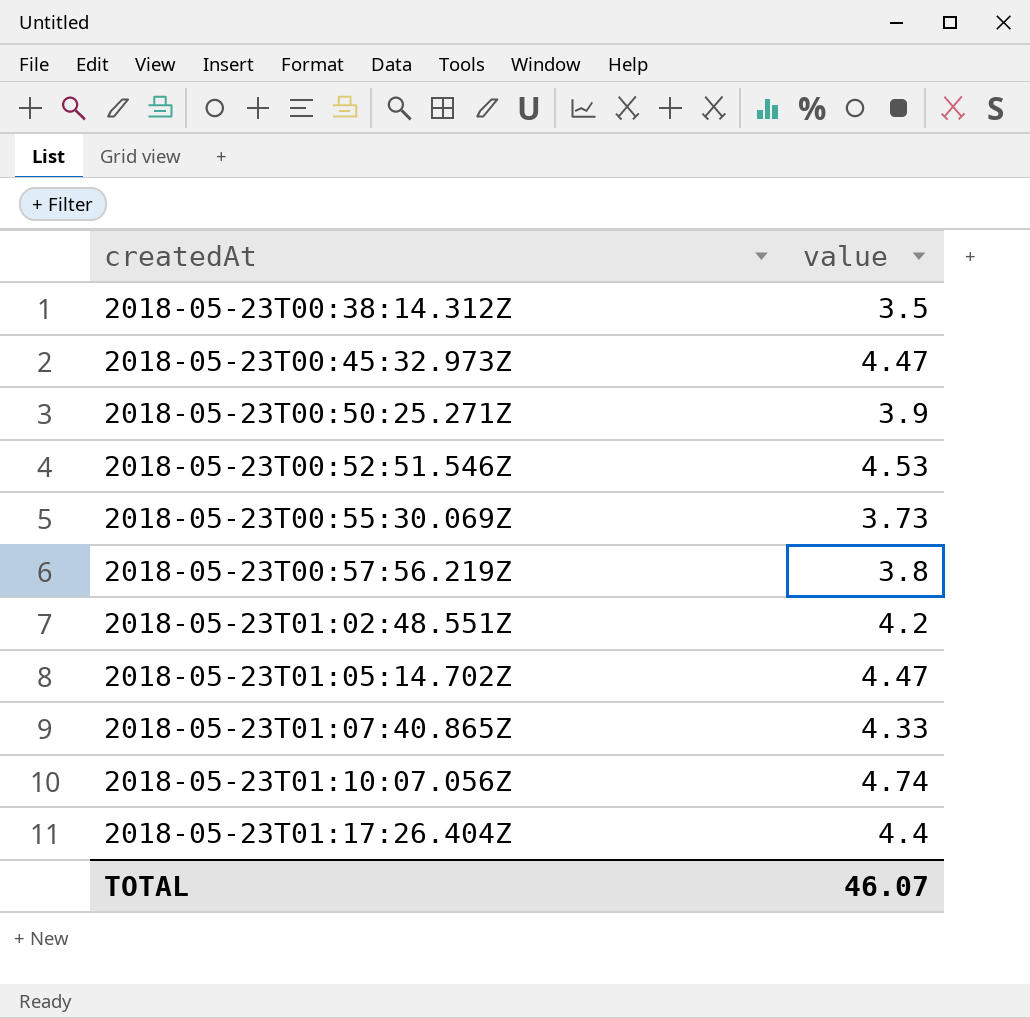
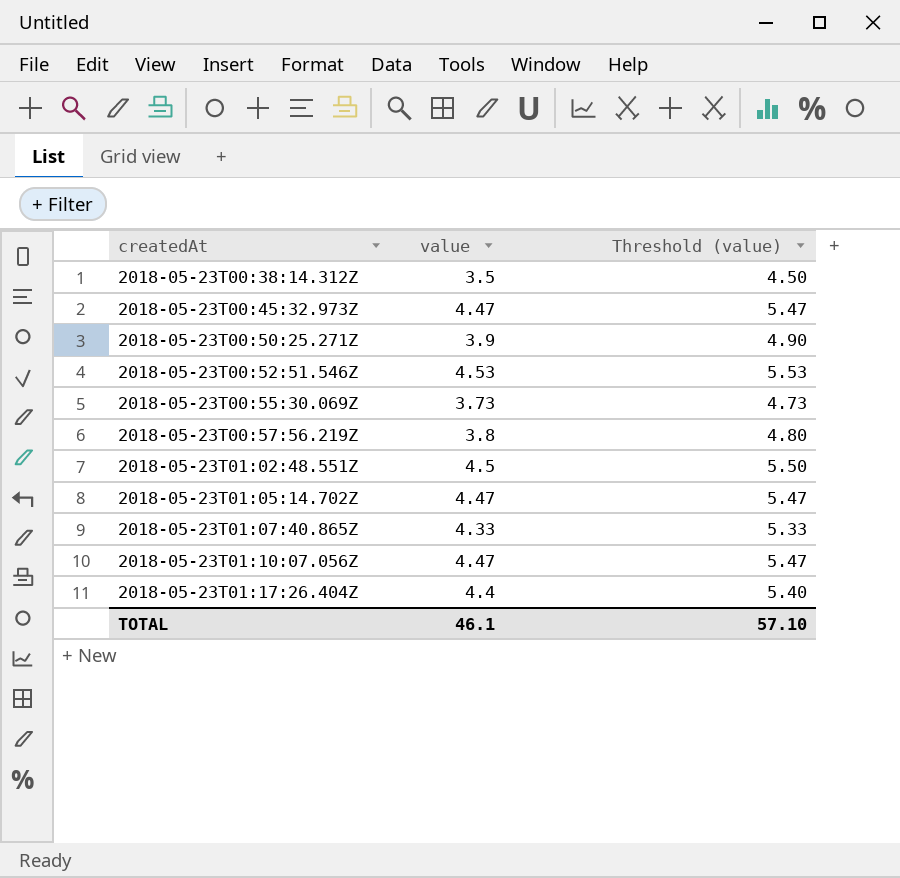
column Threshold (value) | formula: none -> [value] + 1
2018-05-23T01:02:48.551Z | value: 4.2 -> 4.5
2018-05-23T01:10:07.056Z | value: 4.74 -> 4.47
TOTAL | value: 46.07 -> 46.1

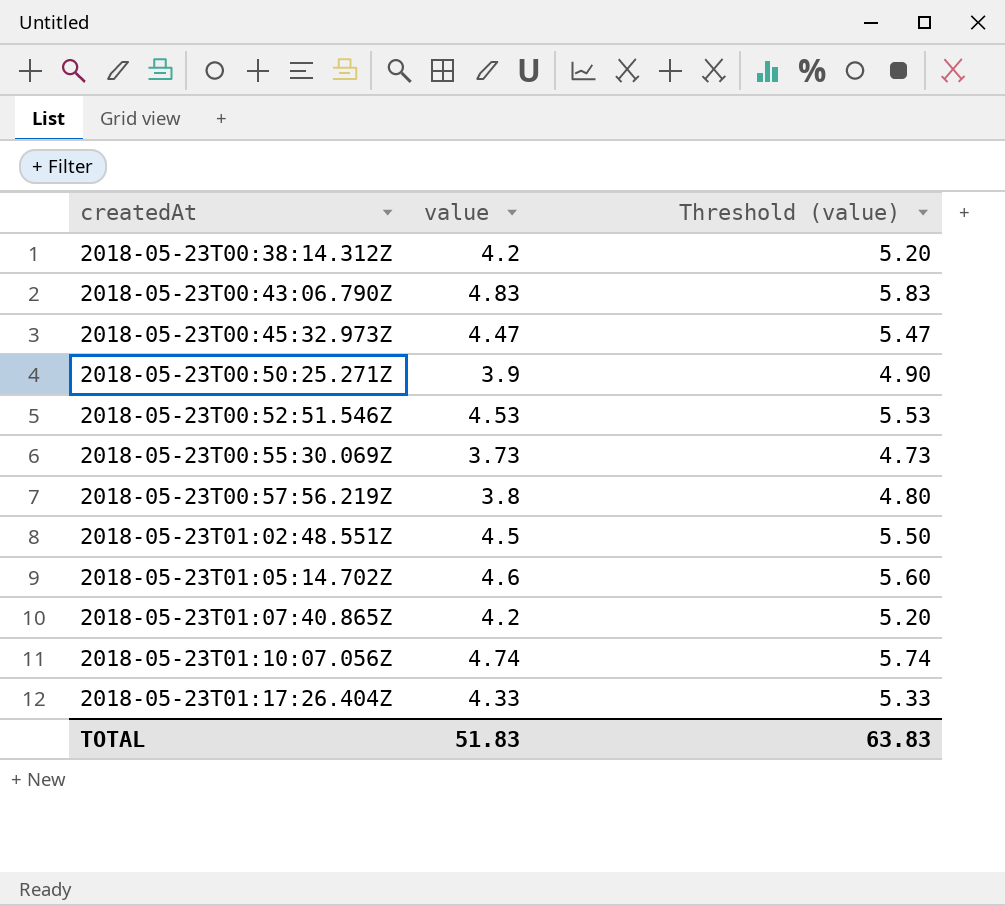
2018-05-23T00:38:14.312Z | value: 3.5 -> 4.2
2018-05-23T00:38:14.312Z | Threshold (value): 4.50 -> 5.20
row 2018-05-23T00:43:06.790Z: none -> 4.83 | 5.83
2018-05-23T01:05:14.702Z | value: 4.47 -> 4.6
2018-05-23T01:05:14.702Z | Threshold (value): 5.47 -> 5.60
2018-05-23T01:07:40.865Z | value: 4.33 -> 4.2
2018-05-23T01:07:40.865Z | Threshold (value): 5.33 -> 5.20
2018-05-23T01:10:07.056Z | value: 4.47 -> 4.74
2018-05-23T01:10:07.056Z | Threshold (value): 5.47 -> 5.74
2018-05-23T01:17:26.404Z | value: 4.4 -> 4.33
2018-05-23T01:17:26.404Z | Threshold (value): 5.40 -> 5.33
TOTAL | value: 46.1 -> 51.83
TOTAL | Threshold (value): 57.10 -> 63.83

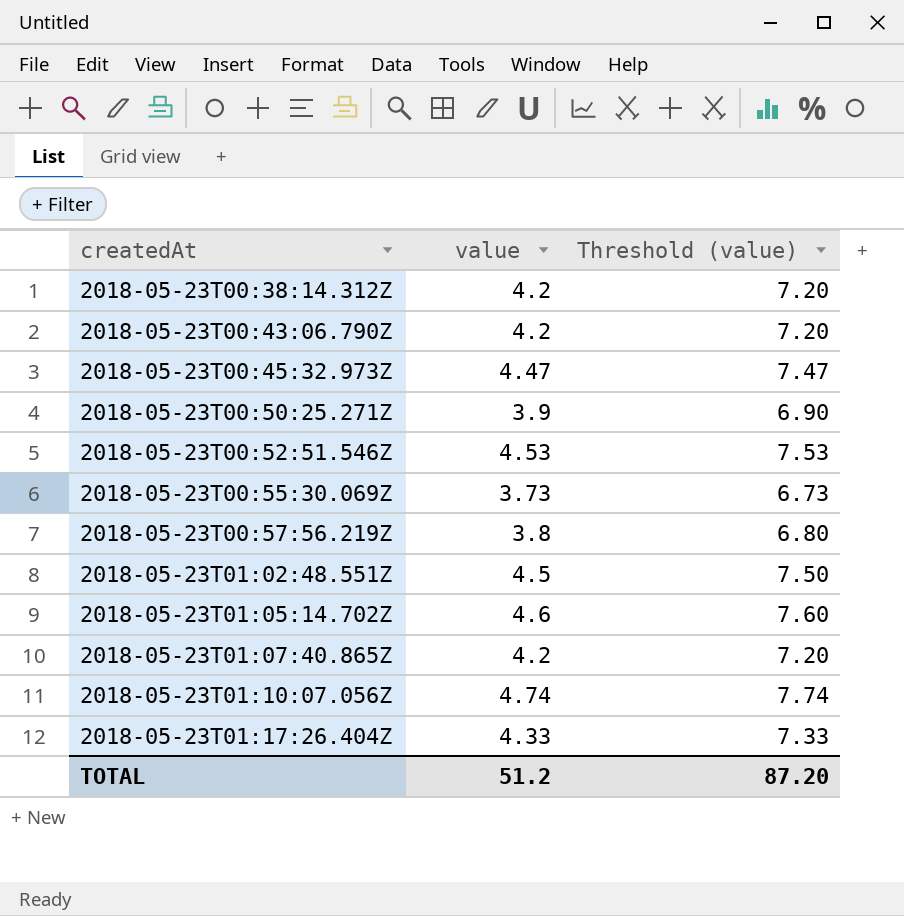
column Threshold (value) | formula: [value] + 1 -> [value] + 3
2018-05-23T00:43:06.790Z | value: 4.83 -> 4.2
TOTAL | value: 51.83 -> 51.2
TOTAL | Threshold (value): 63.83 -> 87.20

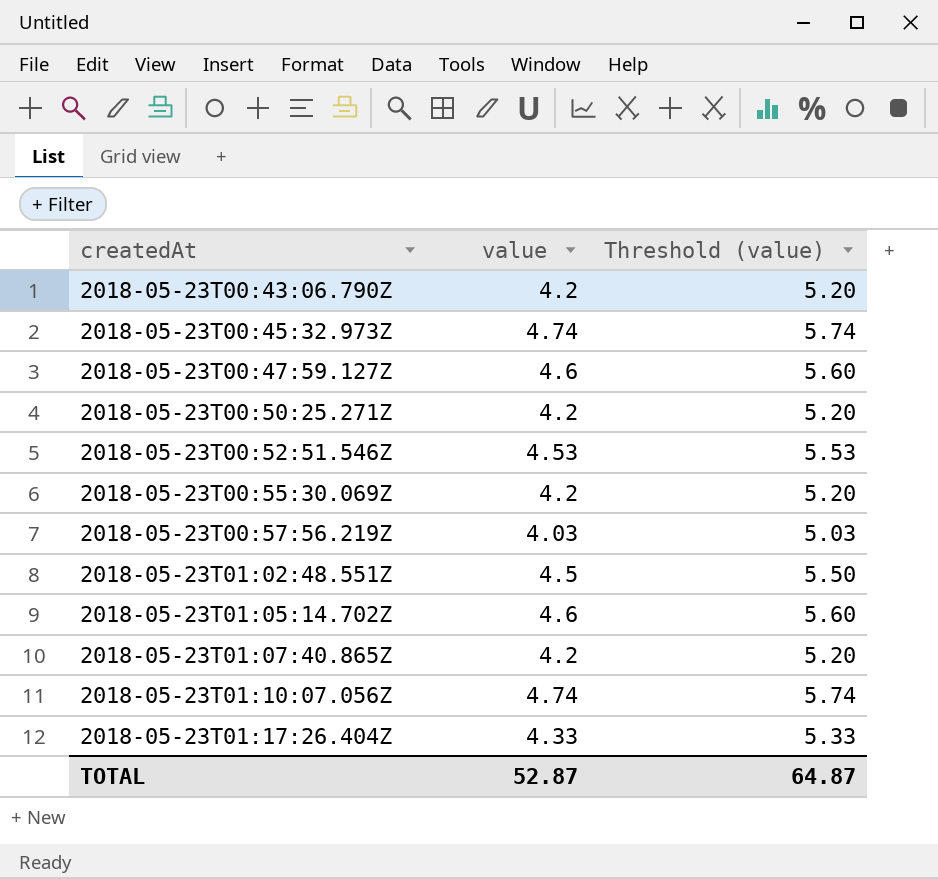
column Threshold (value) | formula: [value] + 3 -> [value] + 1
row 2018-05-23T00:38:14.312Z: 4.2 | 7.20 -> none
2018-05-23T00:45:32.973Z | value: 4.47 -> 4.74
row 2018-05-23T00:47:59.127Z: none -> 4.6 | 5.60
2018-05-23T00:50:25.271Z | value: 3.9 -> 4.2
2018-05-23T00:55:30.069Z | value: 3.73 -> 4.2
2018-05-23T00:57:56.219Z | value: 3.8 -> 4.03
TOTAL | value: 51.2 -> 52.87
TOTAL | Threshold (value): 87.20 -> 64.87

